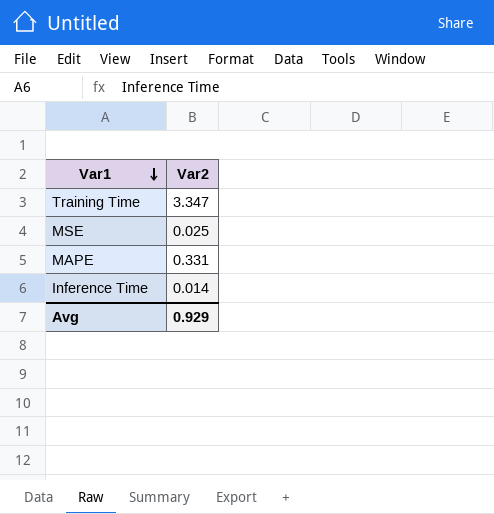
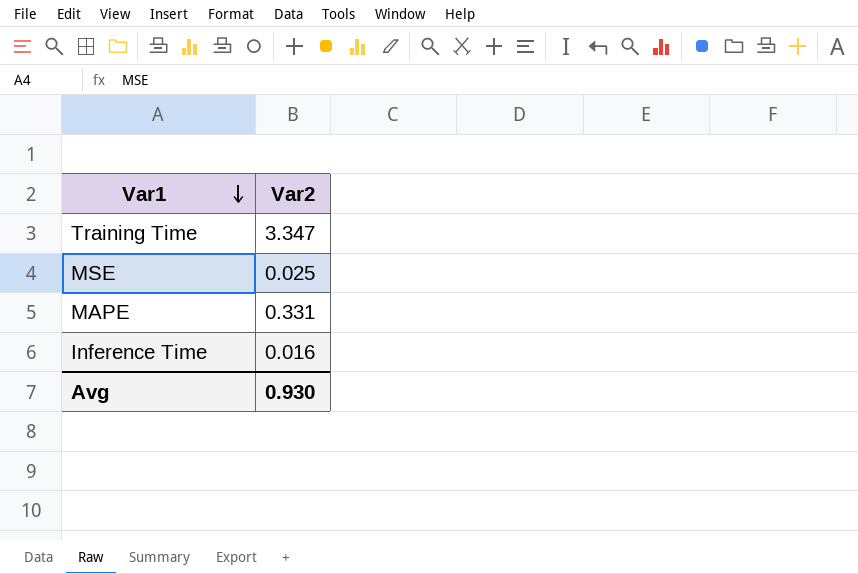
Inference Time | Var2: 0.014 -> 0.016
Avg | Var2: 0.929 -> 0.930

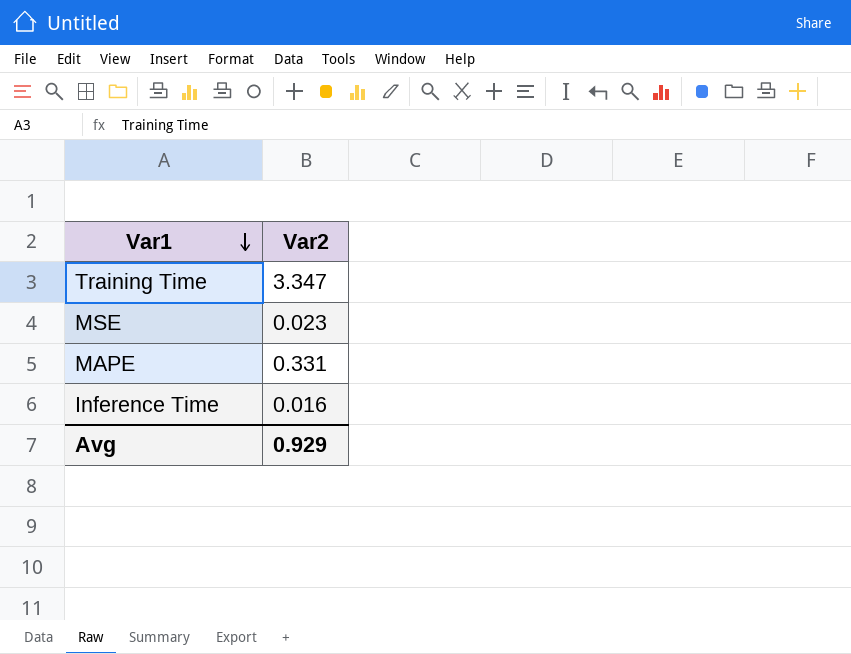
MSE | Var2: 0.025 -> 0.023
Avg | Var2: 0.930 -> 0.929

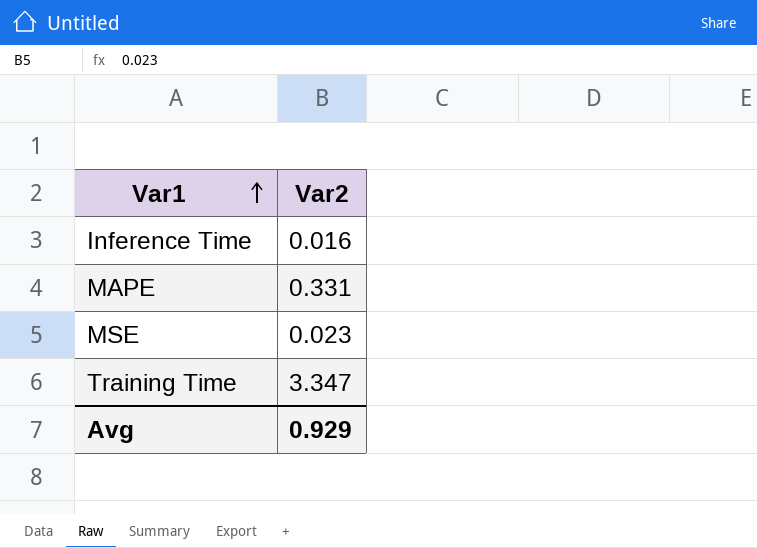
row order: Var1 descending -> Var1 ascending

